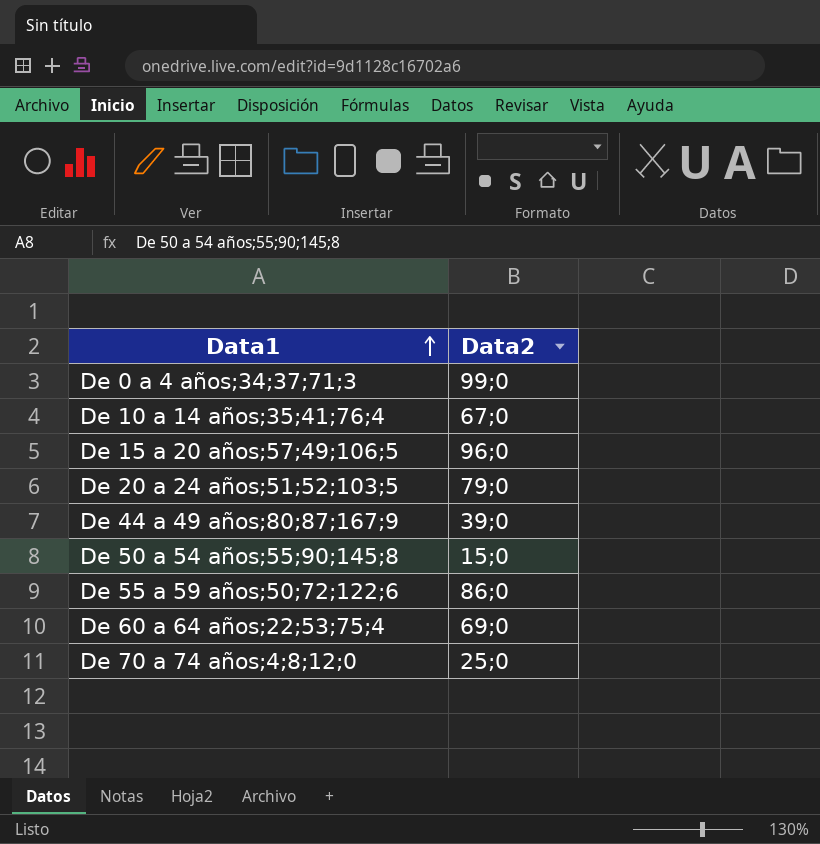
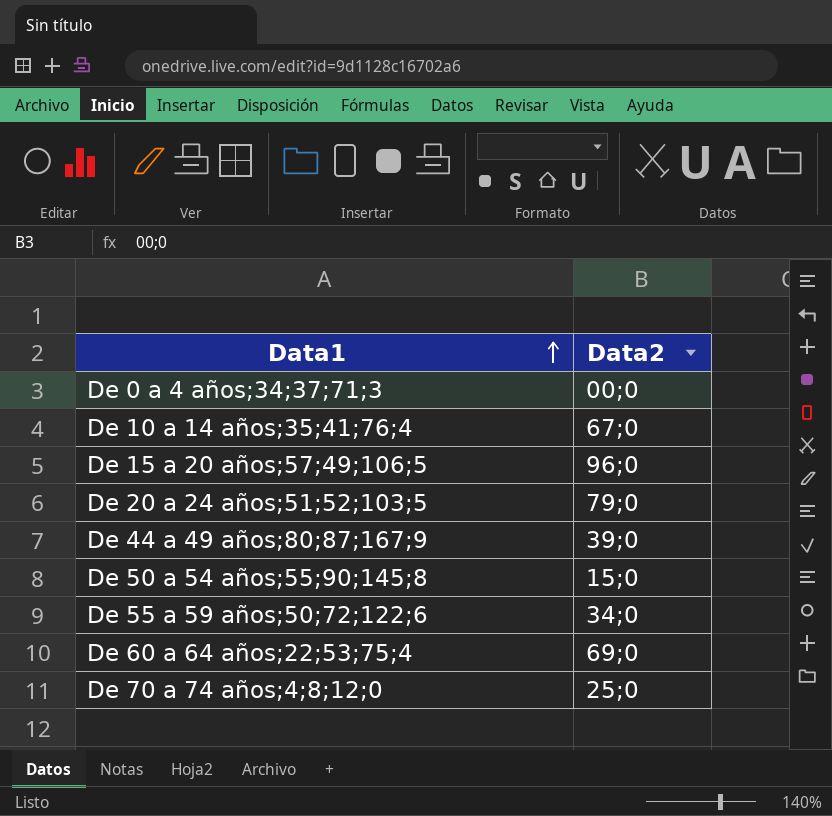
De 0 a 4 años;34;37;71;3 | Data2: 99;0 -> 00;0
De 55 a 59 años;50;72;122;6 | Data2: 86;0 -> 34;0

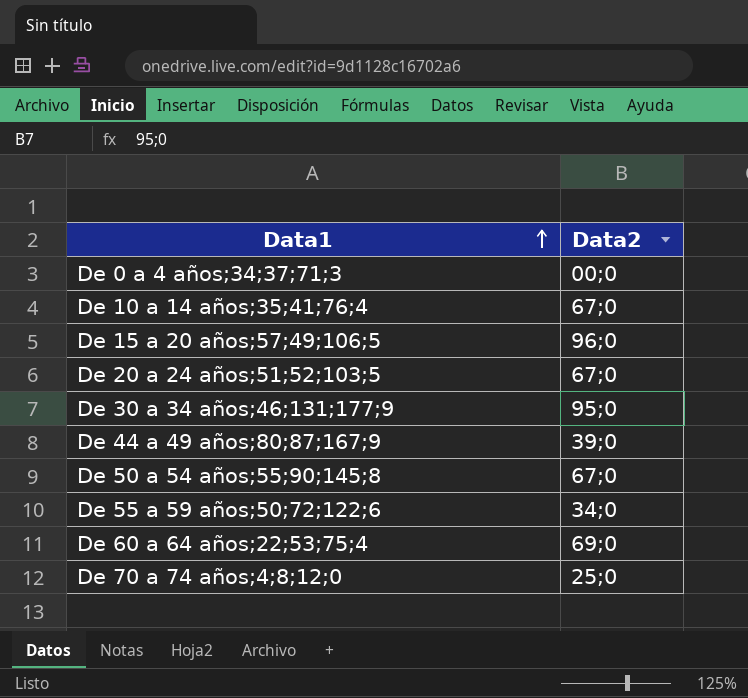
De 20 a 24 años;51;52;103;5 | Data2: 79;0 -> 67;0
row De 30 a 34 años;46;131;177;9: none -> 95;0
De 50 a 54 años;55;90;145;8 | Data2: 15;0 -> 67;0

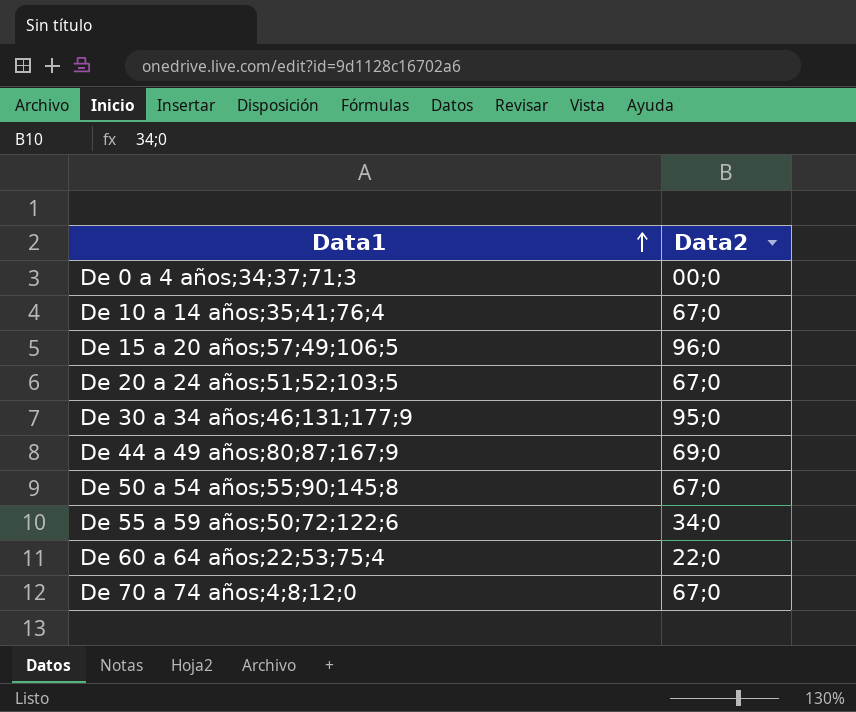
De 44 a 49 años;80;87;167;9 | Data2: 39;0 -> 69;0
De 60 a 64 años;22;53;75;4 | Data2: 69;0 -> 22;0
De 70 a 74 años;4;8;12;0 | Data2: 25;0 -> 67;0

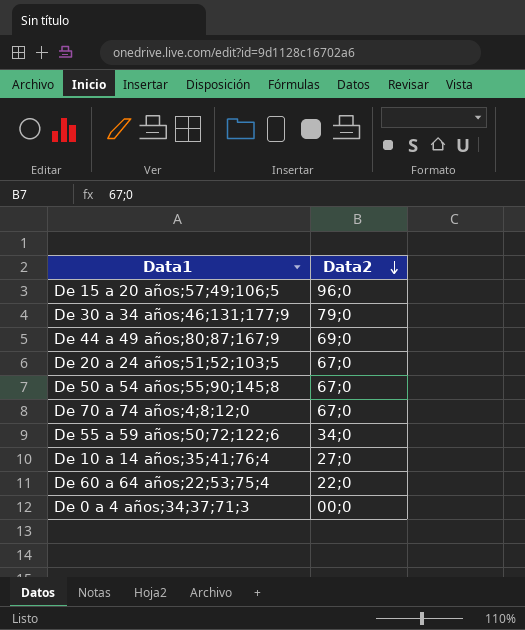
row order: Data1 ascending -> Data2 descending
De 30 a 34 años;46;131;177;9 | Data2: 95;0 -> 79;0
De 10 a 14 años;35;41;76;4 | Data2: 67;0 -> 27;0

